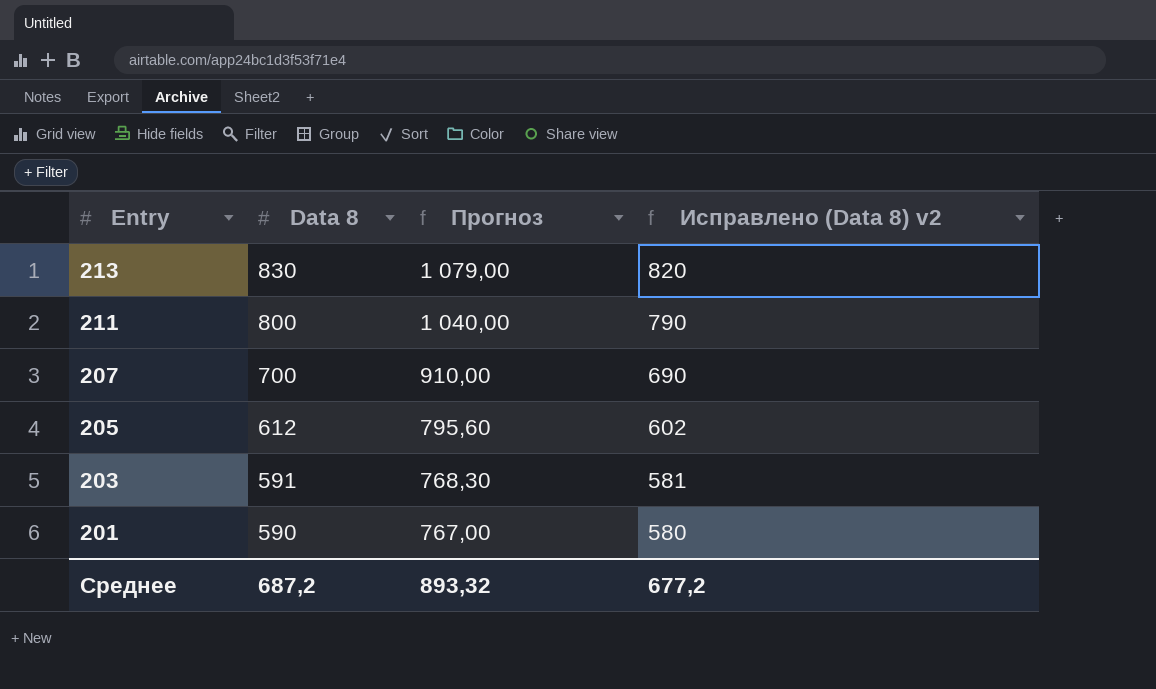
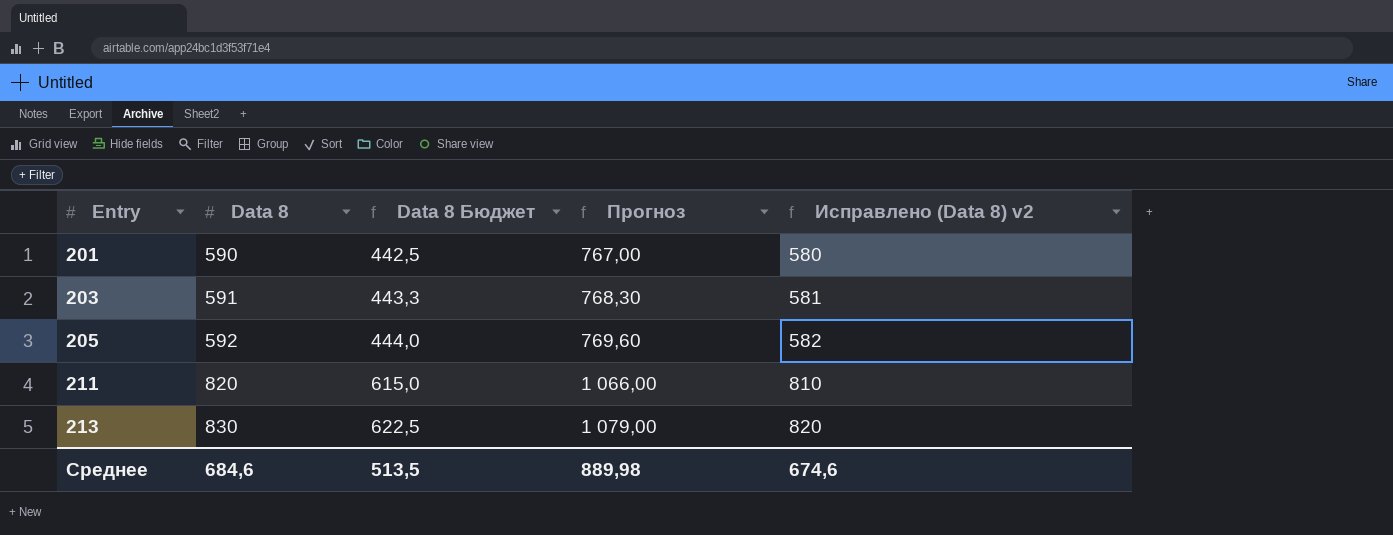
row order: Entry descending -> Entry ascending
column Data 8 Бюджет | formula: none -> [Data 8] * 0,75
row 207: 700 | 910,00 | 690 -> none
205 | Data 8: 612 -> 592
205 | Прогноз: 795,60 -> 769,60
205 | Исправлено (Data 8) v2: 602 -> 582
211 | Data 8: 800 -> 820
211 | Прогноз: 1 040,00 -> 1 066,00
211 | Исправлено (Data 8) v2: 790 -> 810
Среднее | Data 8: 687,2 -> 684,6
Среднее | Прогноз: 893,32 -> 889,98
Среднее | Исправлено (Data 8) v2: 677,2 -> 674,6

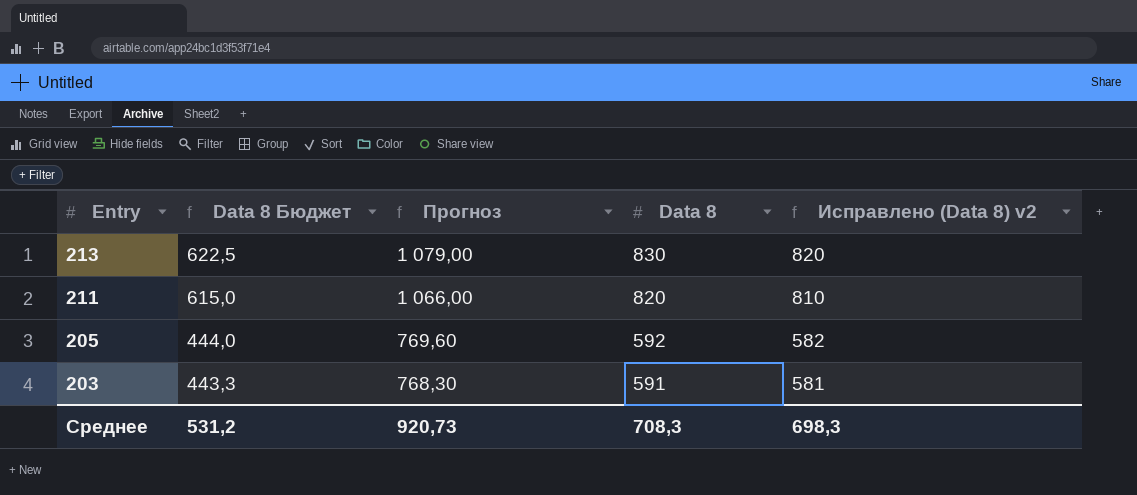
row order: Entry ascending -> Entry descending
column Data 8 | position: 2 -> 4
row 201: 590 | 442,5 | 767,00 | 580 -> none
Среднее | Data 8 Бюджет: 513,5 -> 531,2
Среднее | Прогноз: 889,98 -> 920,73
Среднее | Data 8: 684,6 -> 708,3
Среднее | Исправлено (Data 8) v2: 674,6 -> 698,3

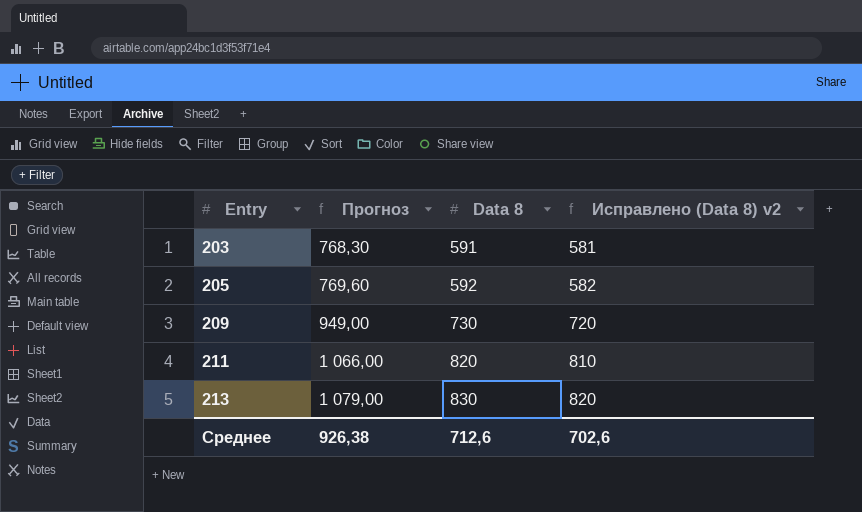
row order: Entry descending -> Entry ascending
column Data 8 Бюджет | formula: [Data 8] * 0,75 -> none
row 209: none -> 949,00 | 730 | 720
Среднее | Прогноз: 920,73 -> 926,38
Среднее | Data 8: 708,3 -> 712,6
Среднее | Исправлено (Data 8) v2: 698,3 -> 702,6

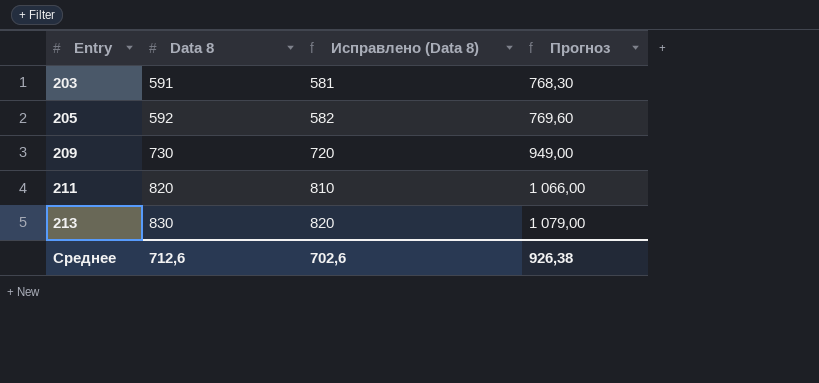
column name: Исправлено (Data 8) v2 -> Исправлено (Data 8)
column Прогноз | position: 2 -> 4

